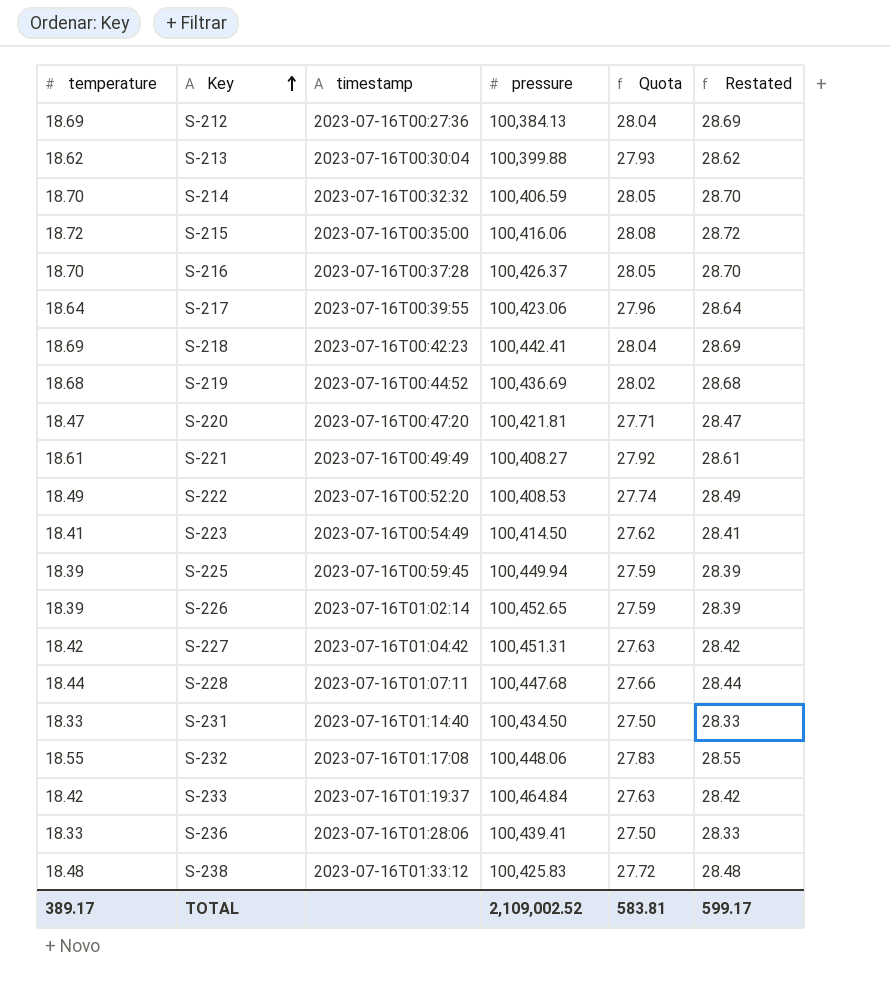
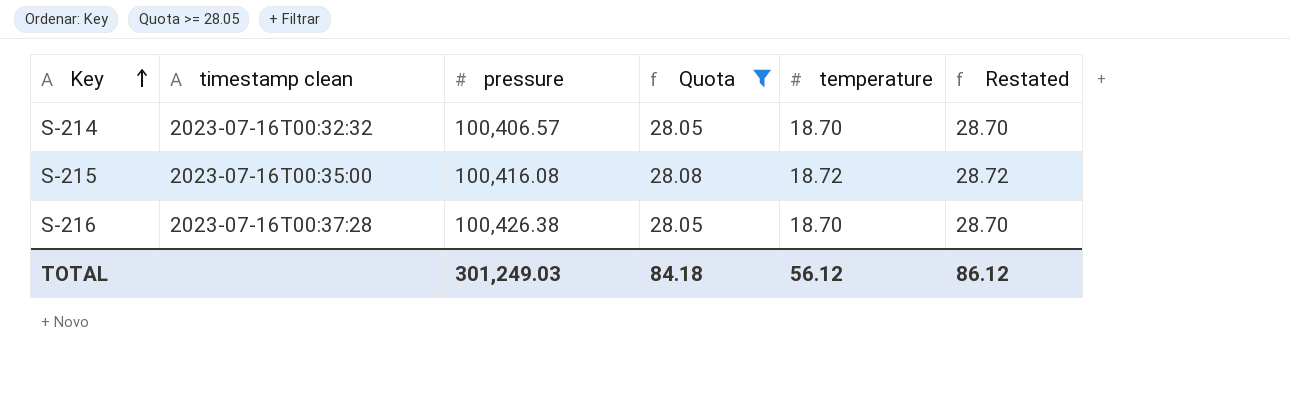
filter: none -> Quota >= 28.05
column name: timestamp -> timestamp clean
column temperature | position: 1 -> 5
S-214 | pressure: 100,406.59 -> 100,406.57
S-215 | pressure: 100,416.06 -> 100,416.08
S-216 | pressure: 100,426.37 -> 100,426.38
TOTAL | pressure: 2,109,002.52 -> 301,249.03
TOTAL | Quota: 583.81 -> 84.18
TOTAL | temperature: 389.17 -> 56.12
TOTAL | Restated: 599.17 -> 86.12

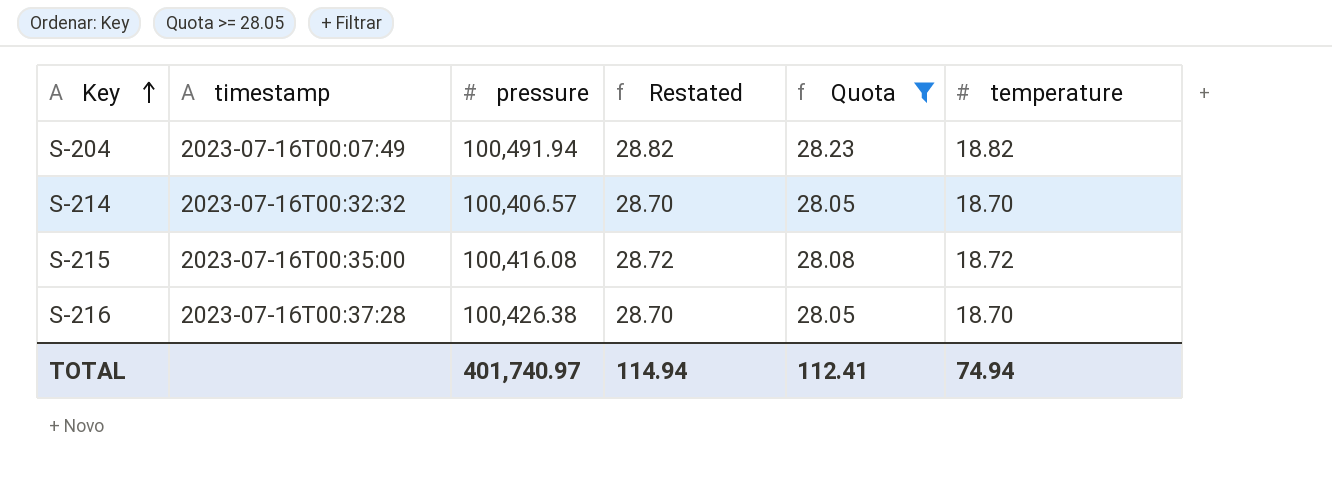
column name: timestamp clean -> timestamp
column Restated | position: 6 -> 4
row S-204: none -> 2023-07-16T00:07:49 | 100,491.94 | 28.82 | 28.23 | 18.82
TOTAL | pressure: 301,249.03 -> 401,740.97
TOTAL | Restated: 86.12 -> 114.94
TOTAL | Quota: 84.18 -> 112.41
TOTAL | temperature: 56.12 -> 74.94

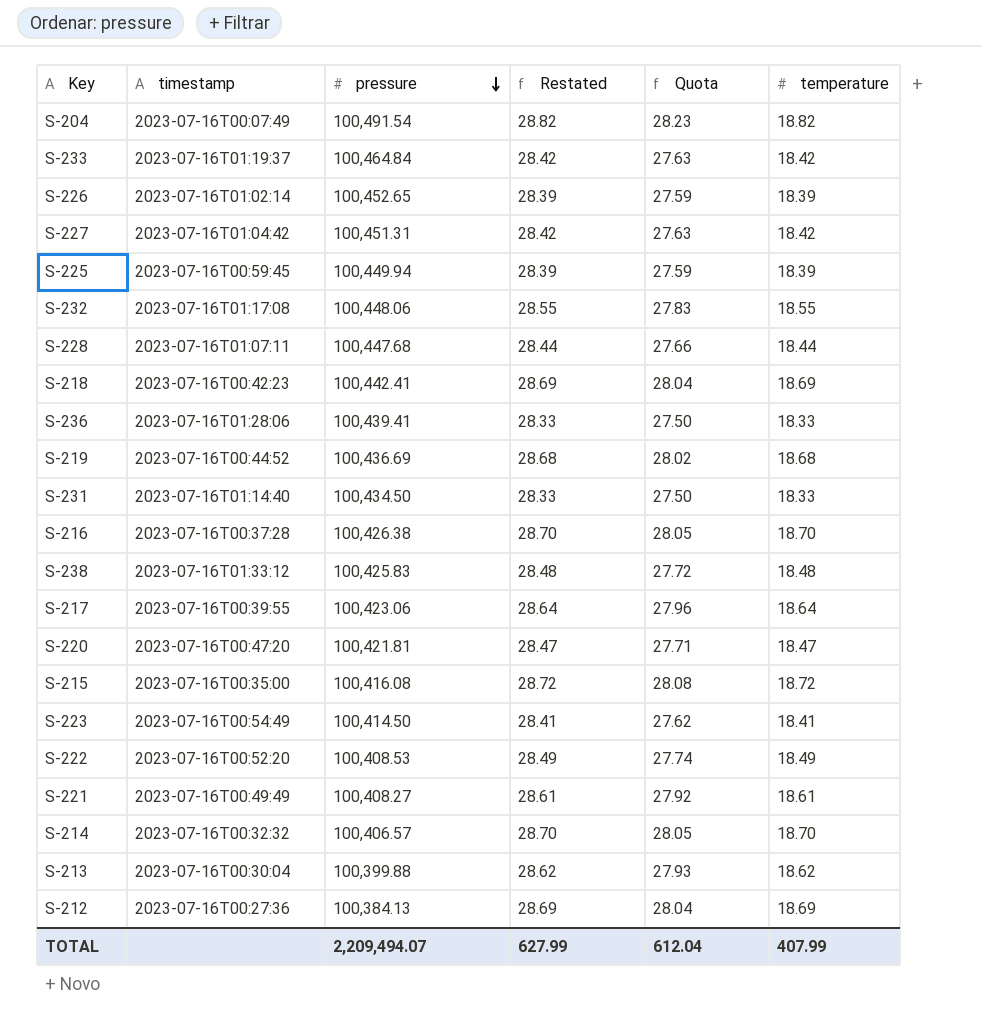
filter: Quota >= 28.05 -> none
row order: Key ascending -> pressure descending
S-204 | pressure: 100,491.94 -> 100,491.54
TOTAL | pressure: 401,740.97 -> 2,209,494.07
TOTAL | Restated: 114.94 -> 627.99
TOTAL | Quota: 112.41 -> 612.04
TOTAL | temperature: 74.94 -> 407.99

